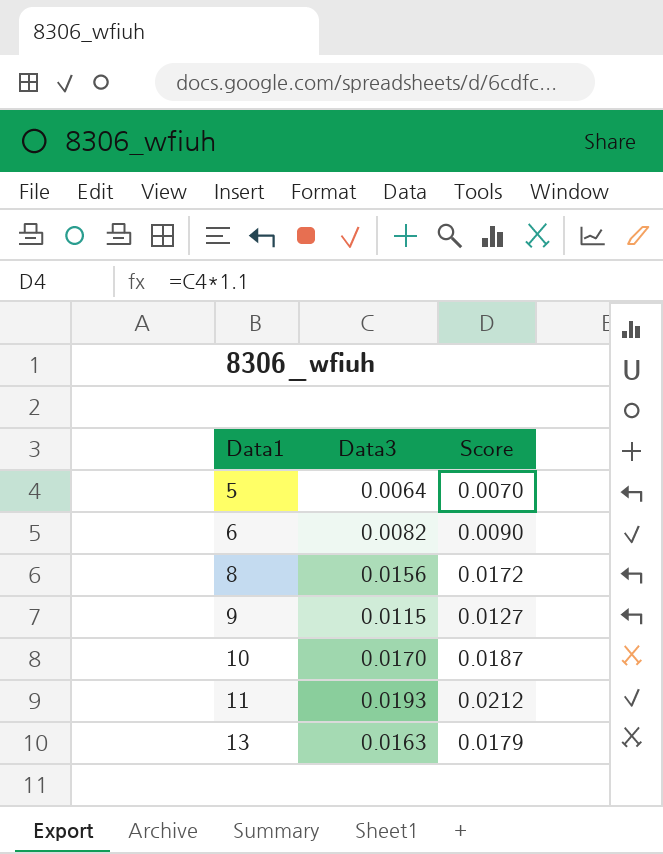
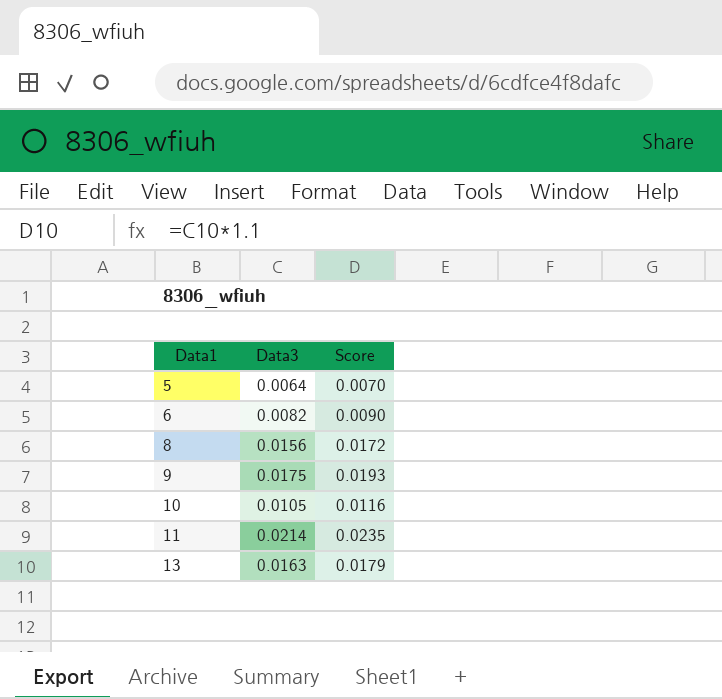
9 | Data3: 0.0115 -> 0.0175
9 | Score: 0.0127 -> 0.0193
10 | Data3: 0.0170 -> 0.0105
10 | Score: 0.0187 -> 0.0116
11 | Data3: 0.0193 -> 0.0214
11 | Score: 0.0212 -> 0.0235

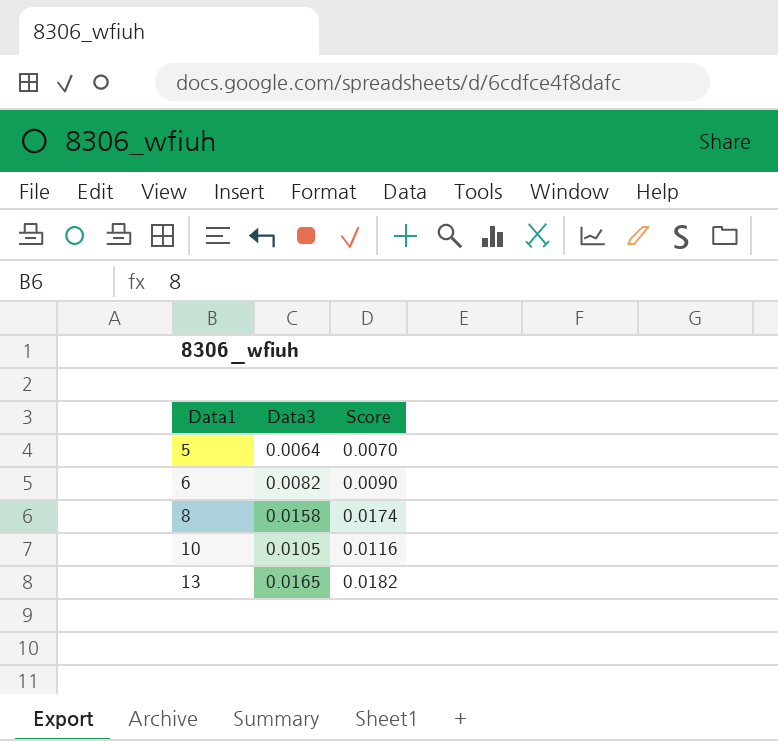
row 9: 0.0175 | 0.0193 -> none
row 11: 0.0214 | 0.0235 -> none
8 | Data3: 0.0156 -> 0.0158
8 | Score: 0.0172 -> 0.0174
13 | Data3: 0.0163 -> 0.0165
13 | Score: 0.0179 -> 0.0182

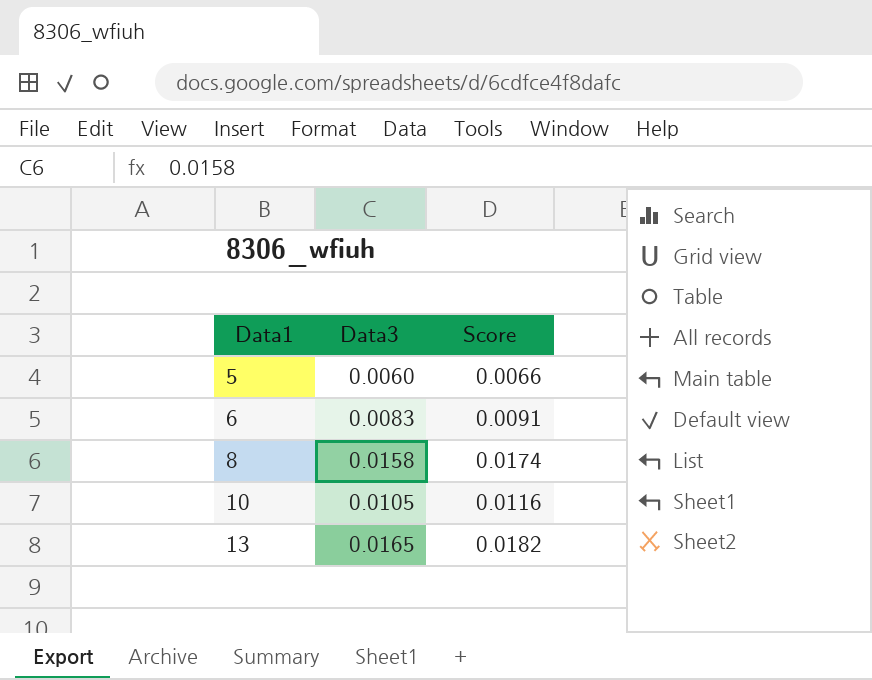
5 | Data3: 0.0064 -> 0.0060
5 | Score: 0.0070 -> 0.0066
6 | Data3: 0.0082 -> 0.0083
6 | Score: 0.0090 -> 0.0091

